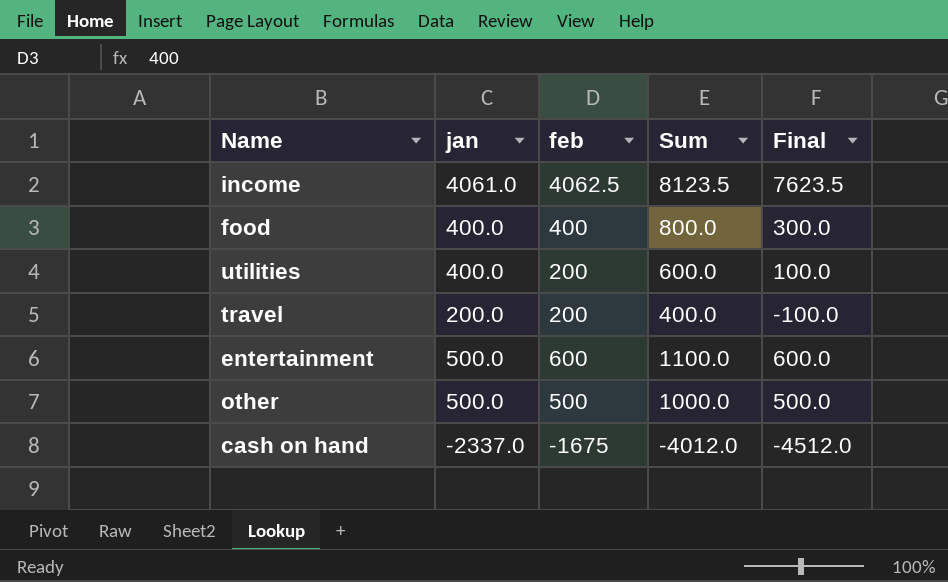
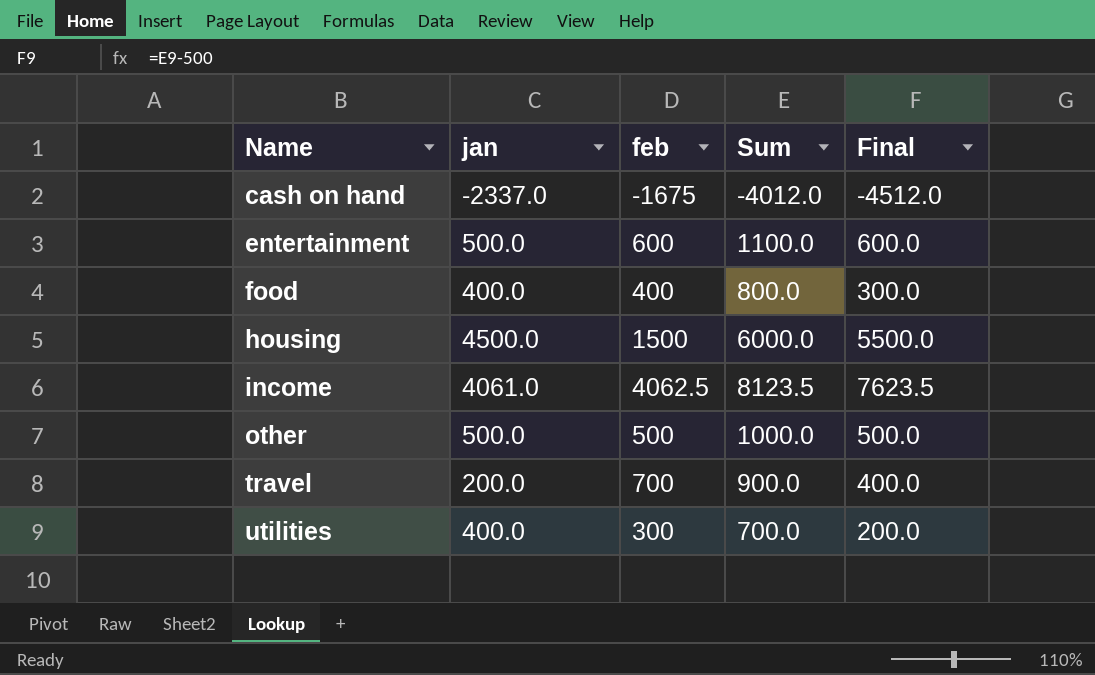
row order: none -> Name ascending
row housing: none -> 4500.0 | 1500 | 6000.0 | 5500.0
travel | feb: 200 -> 700
travel | Sum: 400.0 -> 900.0
travel | Final: -100.0 -> 400.0
utilities | feb: 200 -> 300
utilities | Sum: 600.0 -> 700.0
utilities | Final: 100.0 -> 200.0

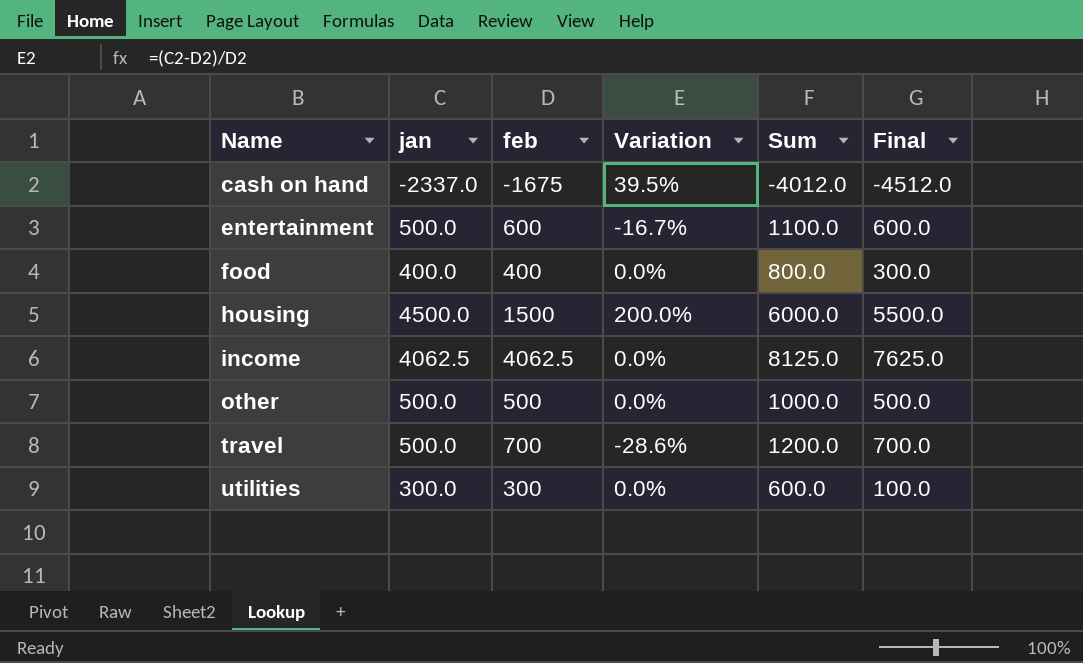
column Variation | formula: none -> ([jan] - [feb]) / [feb]
income | jan: 4061.0 -> 4062.5
income | Sum: 8123.5 -> 8125.0
income | Final: 7623.5 -> 7625.0
travel | jan: 200.0 -> 500.0
travel | Sum: 900.0 -> 1200.0
travel | Final: 400.0 -> 700.0
utilities | jan: 400.0 -> 300.0
utilities | Sum: 700.0 -> 600.0
utilities | Final: 200.0 -> 100.0

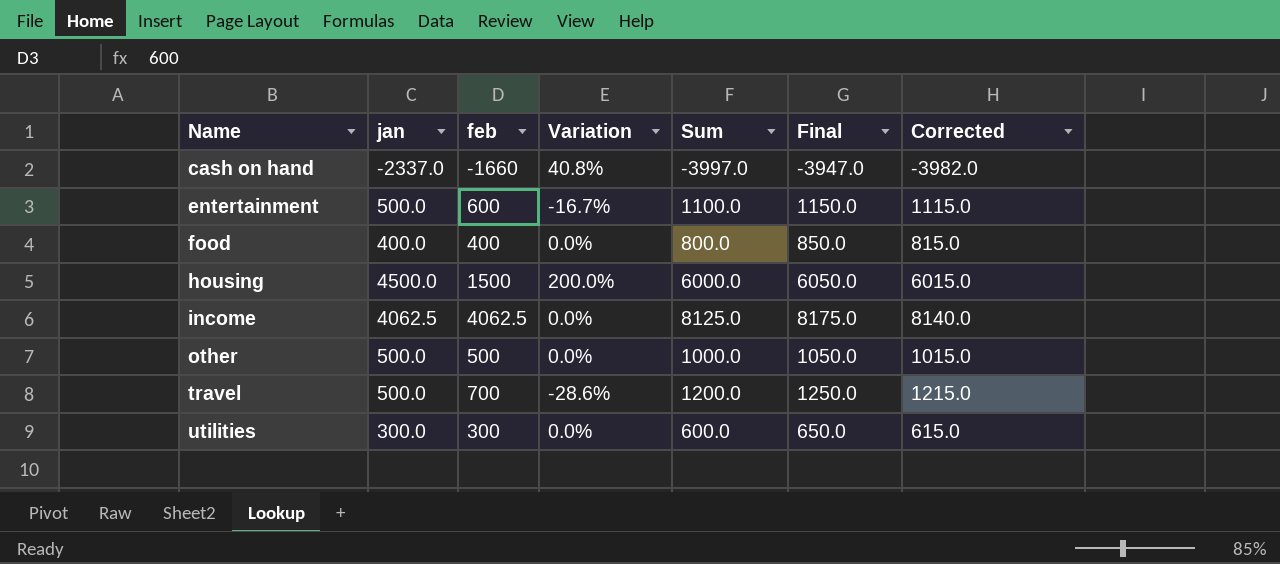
column Final | formula: [Sum] - 500 -> [Sum] + 50
column Corrected | formula: none -> [Sum] + 15
cash on hand | feb: -1675 -> -1660
cash on hand | Variation: 39.5% -> 40.8%
cash on hand | Sum: -4012.0 -> -3997.0

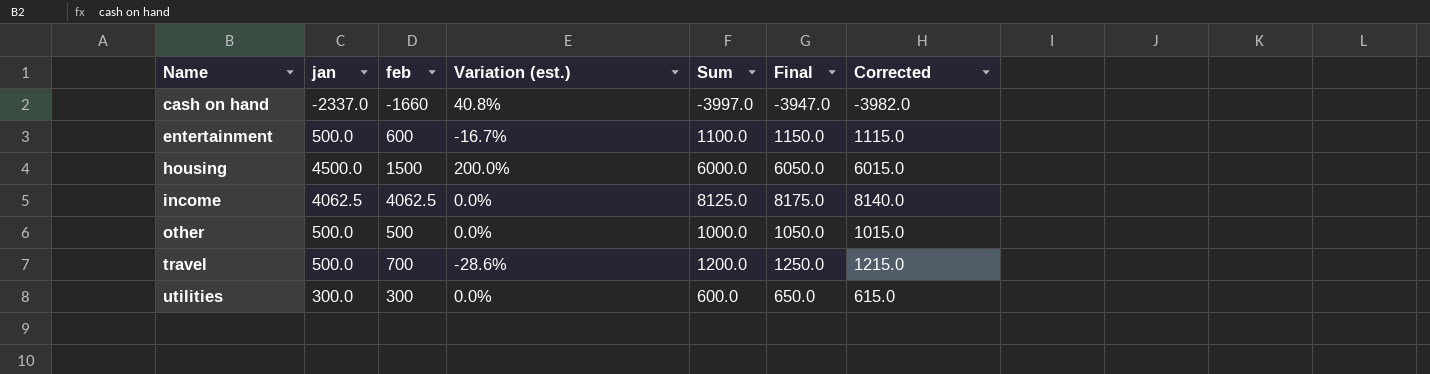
column name: Variation -> Variation (est.)
row food: 400.0 | 400 | 0.0% | 800.0 | 850.0 | 815.0 -> none

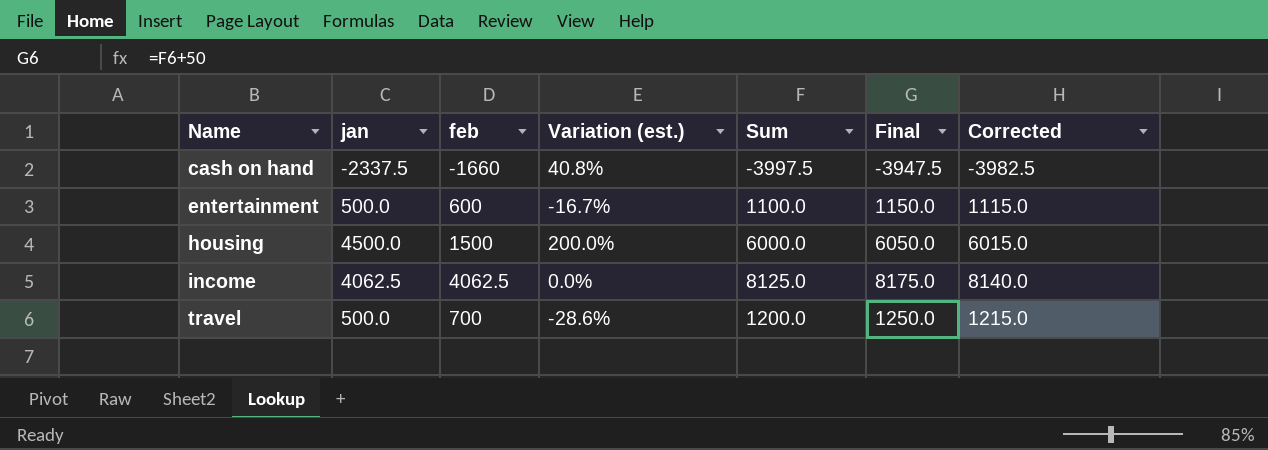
row other: 500.0 | 500 | 0.0% | 1000.0 | 1050.0 | 1015.0 -> none
row utilities: 300.0 | 300 | 0.0% | 600.0 | 650.0 | 615.0 -> none
cash on hand | jan: -2337.0 -> -2337.5
cash on hand | Sum: -3997.0 -> -3997.5
cash on hand | Final: -3947.0 -> -3947.5
cash on hand | Corrected: -3982.0 -> -3982.5

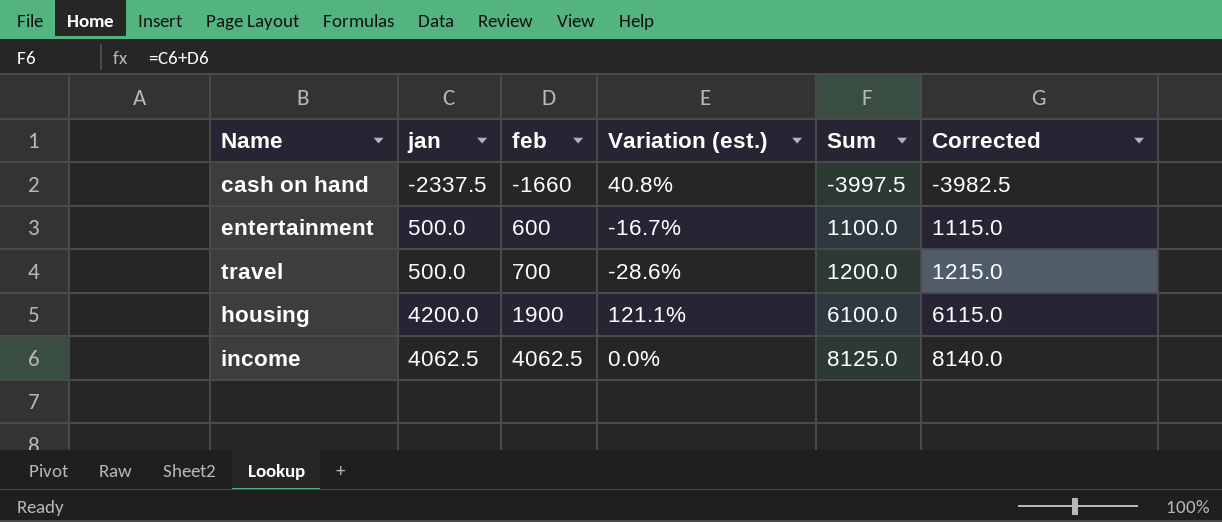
row order: Name ascending -> feb ascending
column Final | formula: [Sum] + 50 -> none
housing | jan: 4500.0 -> 4200.0
housing | feb: 1500 -> 1900
housing | Variation (est.): 200.0% -> 121.1%
housing | Sum: 6000.0 -> 6100.0
housing | Corrected: 6015.0 -> 6115.0

